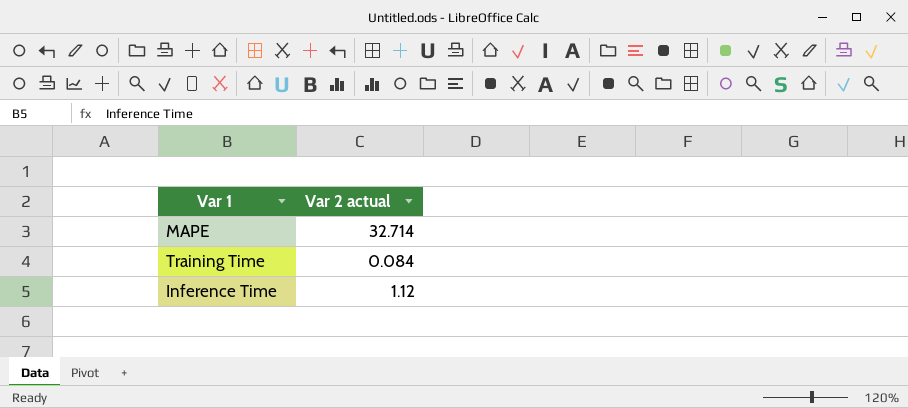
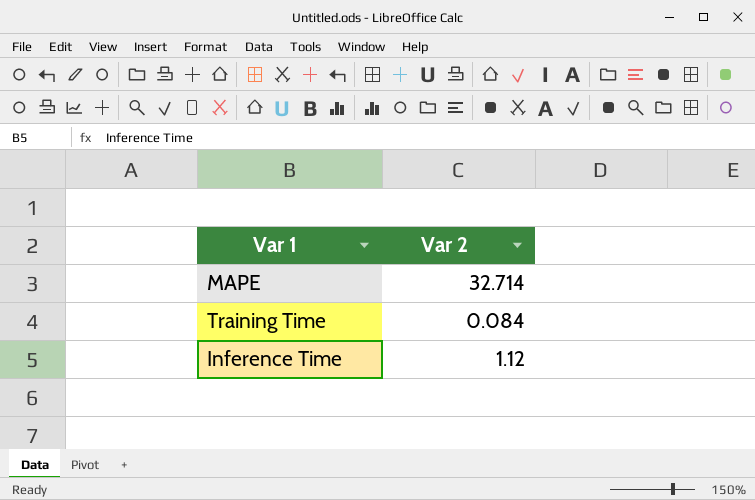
column name: Var 2 actual -> Var 2

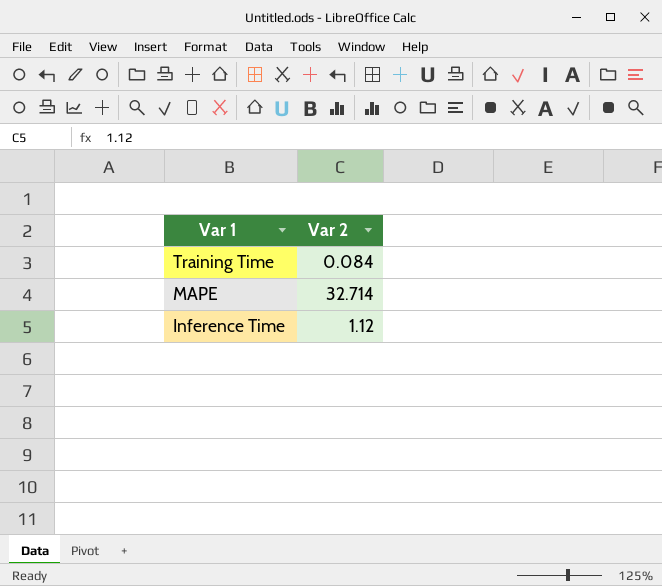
row order: none -> Var 1 descending

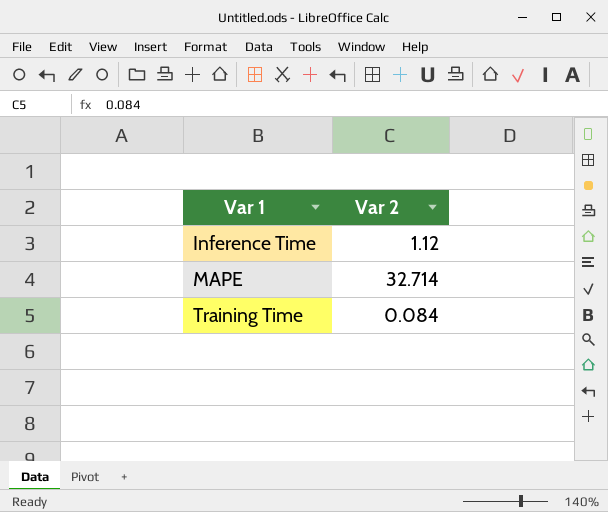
row order: Var 1 descending -> Var 1 ascending

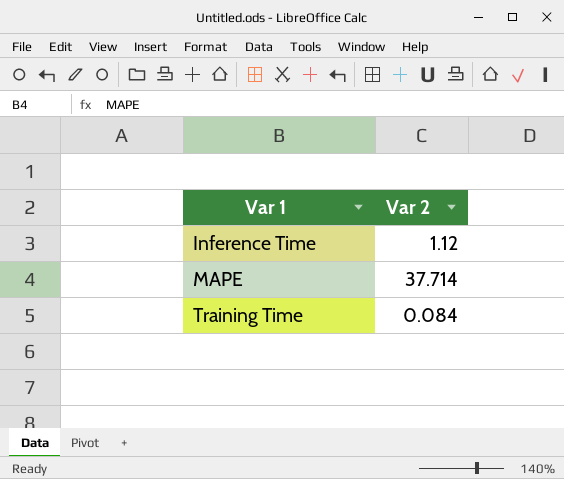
MAPE | Var 2: 32.714 -> 37.714

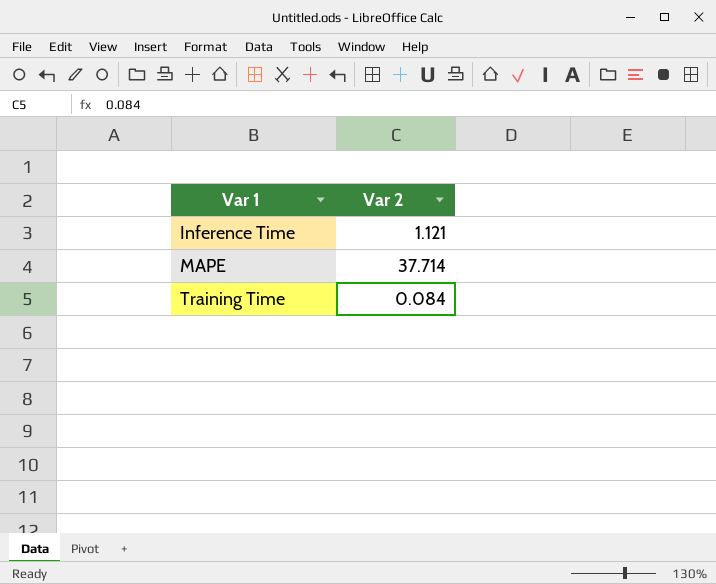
Inference Time | Var 2: 1.12 -> 1.121

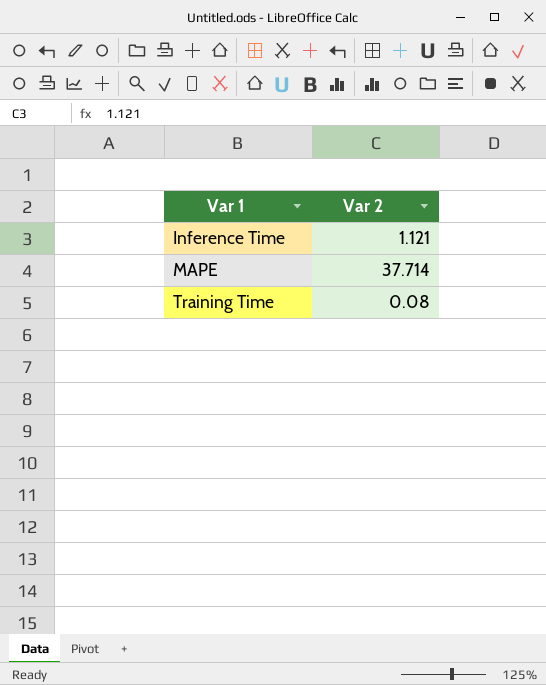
Training Time | Var 2: 0.084 -> 0.08

